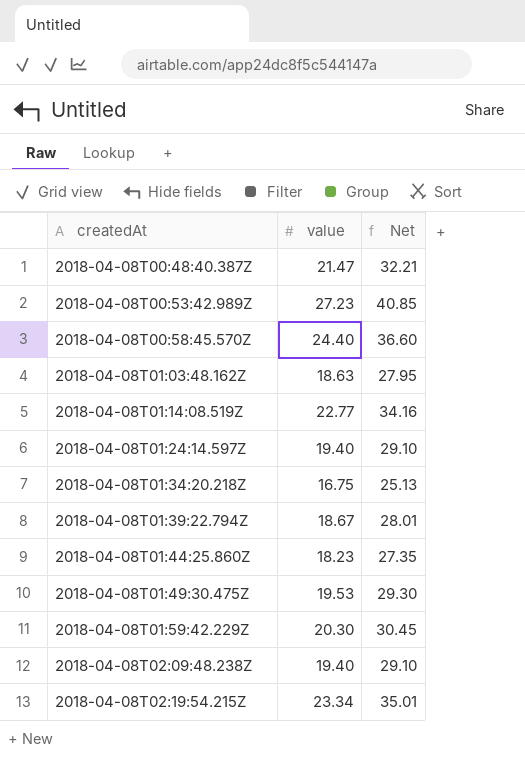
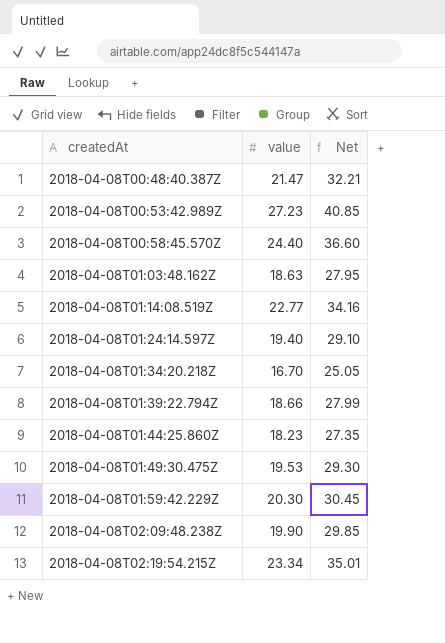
2018-04-08T01:34:20.218Z | value: 16.75 -> 16.70
2018-04-08T01:34:20.218Z | Net: 25.13 -> 25.05
2018-04-08T01:39:22.794Z | value: 18.67 -> 18.66
2018-04-08T01:39:22.794Z | Net: 28.01 -> 27.99
2018-04-08T02:09:48.238Z | value: 19.40 -> 19.90
2018-04-08T02:09:48.238Z | Net: 29.10 -> 29.85

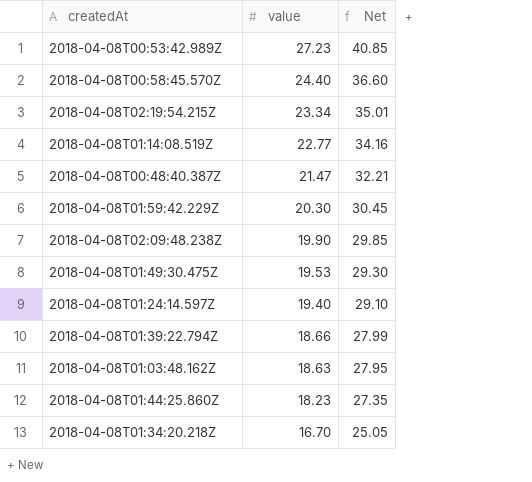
row order: createdAt ascending -> value descending

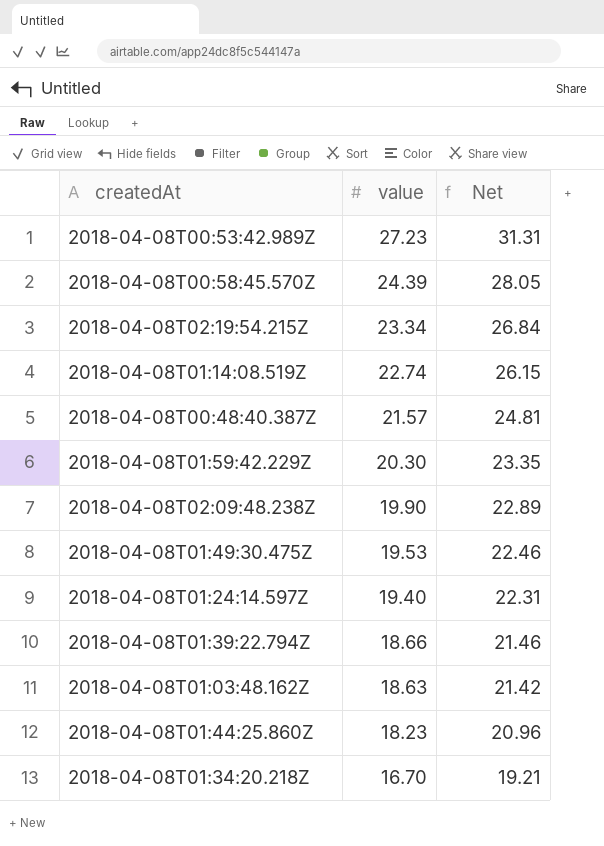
column Net | formula: [value] * 1.5 -> [value] * 1.15
2018-04-08T00:58:45.570Z | value: 24.40 -> 24.39
2018-04-08T01:14:08.519Z | value: 22.77 -> 22.74
2018-04-08T00:48:40.387Z | value: 21.47 -> 21.57

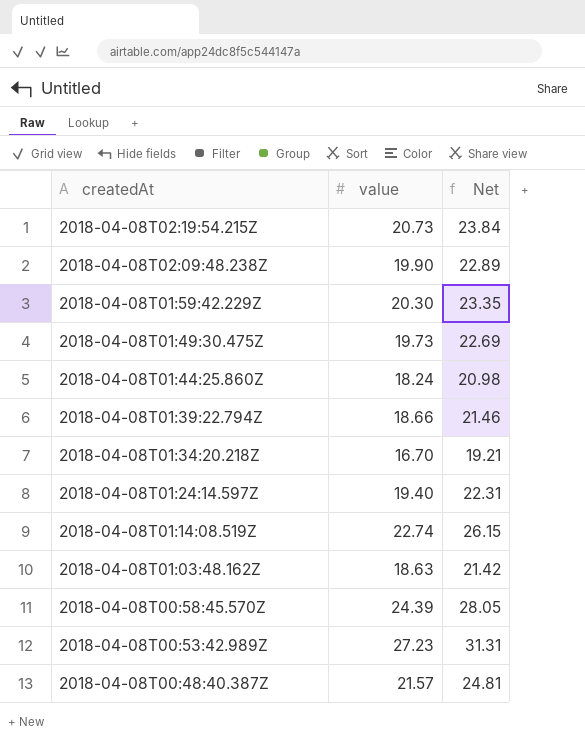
row order: value descending -> createdAt descending
2018-04-08T02:19:54.215Z | value: 23.34 -> 20.73
2018-04-08T02:19:54.215Z | Net: 26.84 -> 23.84
2018-04-08T01:49:30.475Z | value: 19.53 -> 19.73
2018-04-08T01:49:30.475Z | Net: 22.46 -> 22.69
2018-04-08T01:44:25.860Z | value: 18.23 -> 18.24
2018-04-08T01:44:25.860Z | Net: 20.96 -> 20.98

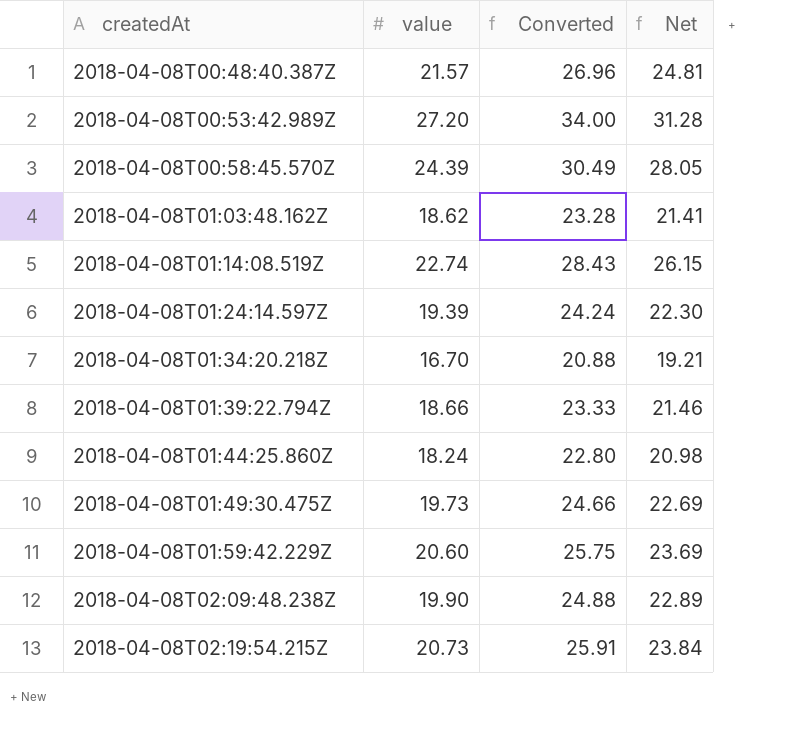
row order: createdAt descending -> createdAt ascending
column Converted | formula: none -> [value] * 1.25
2018-04-08T00:53:42.989Z | value: 27.23 -> 27.20
2018-04-08T00:53:42.989Z | Net: 31.31 -> 31.28
2018-04-08T01:03:48.162Z | value: 18.63 -> 18.62
2018-04-08T01:03:48.162Z | Net: 21.42 -> 21.41
2018-04-08T01:24:14.597Z | value: 19.40 -> 19.39
2018-04-08T01:24:14.597Z | Net: 22.31 -> 22.30
2018-04-08T01:59:42.229Z | value: 20.30 -> 20.60
2018-04-08T01:59:42.229Z | Net: 23.35 -> 23.69

